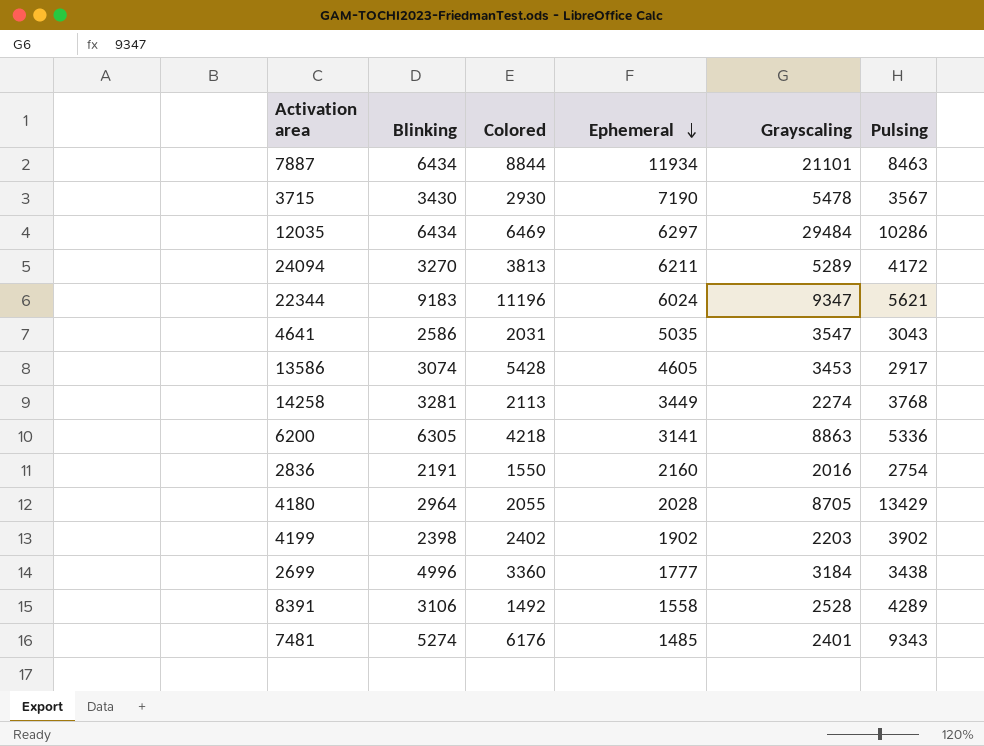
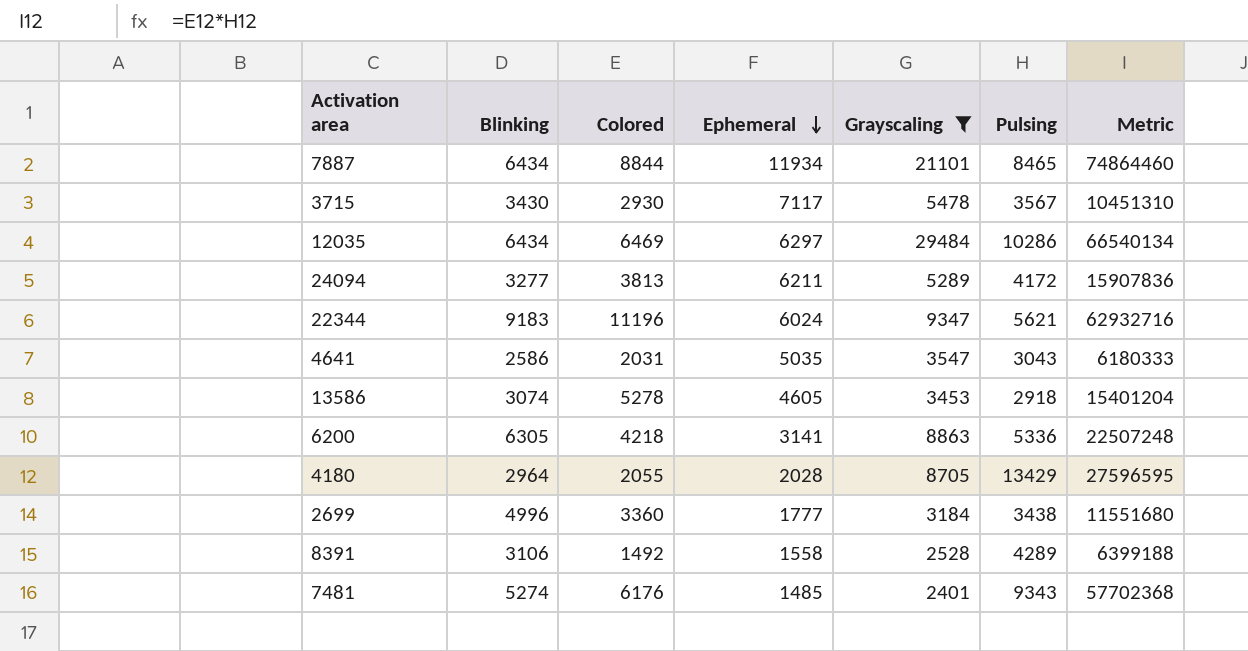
filter: none -> Grayscaling >= 2401
column Metric | formula: none -> [Colored] * [Pulsing]
7887 | Pulsing: 8463 -> 8465
3715 | Ephemeral: 7190 -> 7117
24094 | Blinking: 3270 -> 3277
13586 | Colored: 5428 -> 5278
13586 | Pulsing: 2917 -> 2918

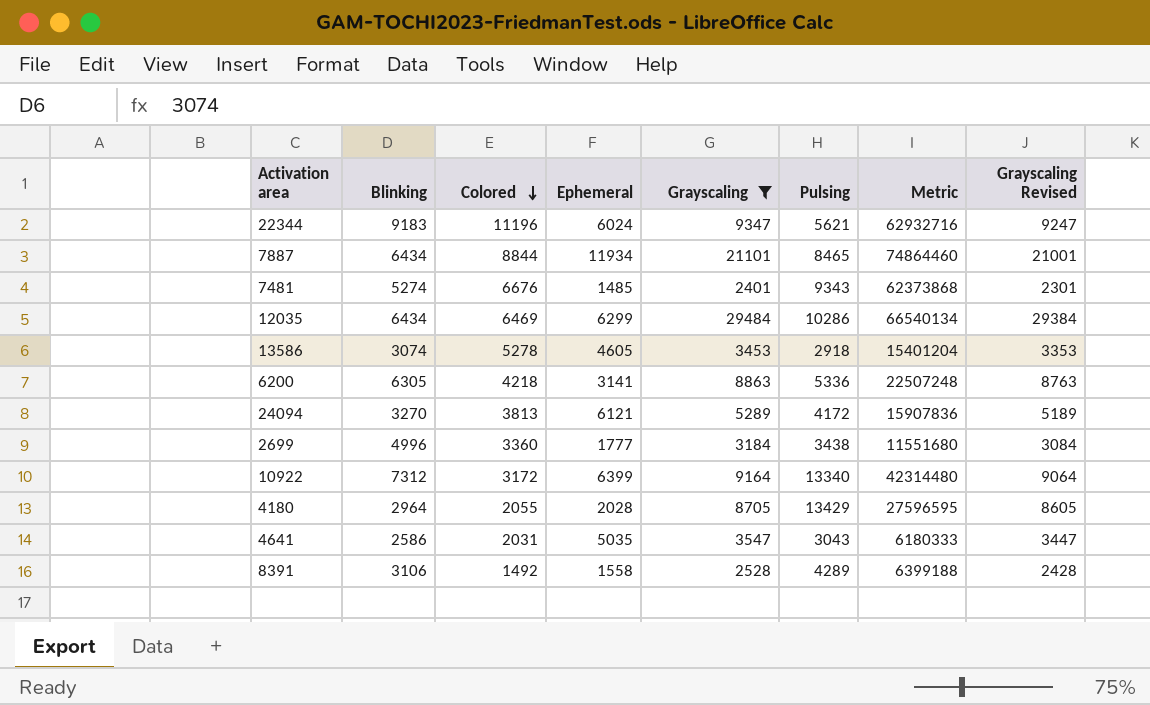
row order: Ephemeral descending -> Colored descending
column Grayscaling Revised | formula: none -> [Grayscaling] - 100
row 3715: 3430 | 2930 | 7117 | 5478 | 3567 | 10451310 -> none
7481 | Colored: 6176 -> 6676
7481 | Metric: 57702368 -> 62373868
12035 | Ephemeral: 6297 -> 6299
24094 | Blinking: 3277 -> 3270
24094 | Ephemeral: 6211 -> 6121
row 10922: none -> 7312 | 3172 | 6399 | 9164 | 13340 | 42314480 | 9064

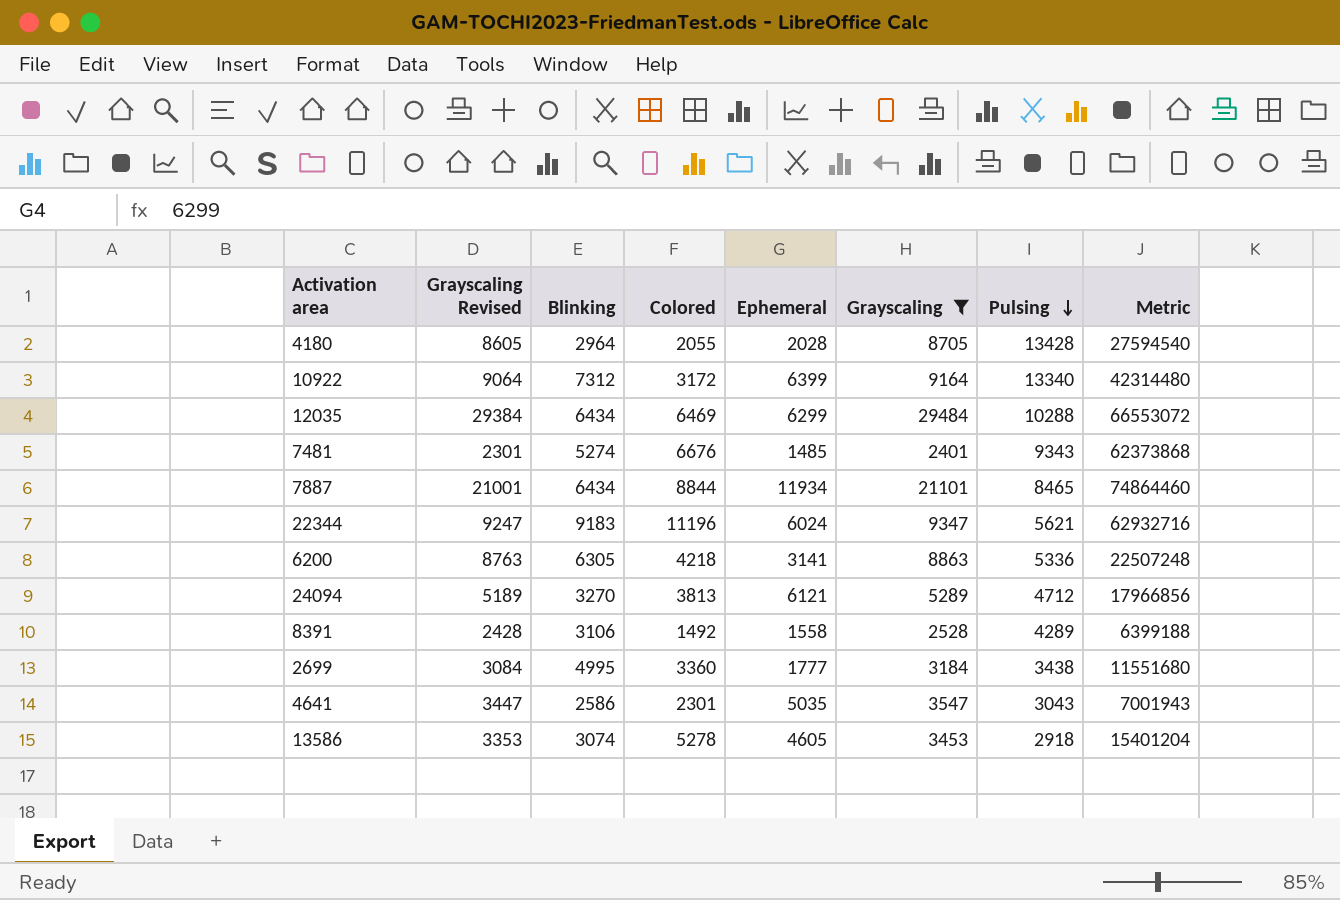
row order: Colored descending -> Pulsing descending
column Grayscaling Revised | position: 8 -> 2
4180 | Pulsing: 13429 -> 13428
4180 | Metric: 27596595 -> 27594540
12035 | Pulsing: 10286 -> 10288
12035 | Metric: 66540134 -> 66553072
24094 | Pulsing: 4172 -> 4712
24094 | Metric: 15907836 -> 17966856
2699 | Blinking: 4996 -> 4995
4641 | Colored: 2031 -> 2301
4641 | Metric: 6180333 -> 7001943

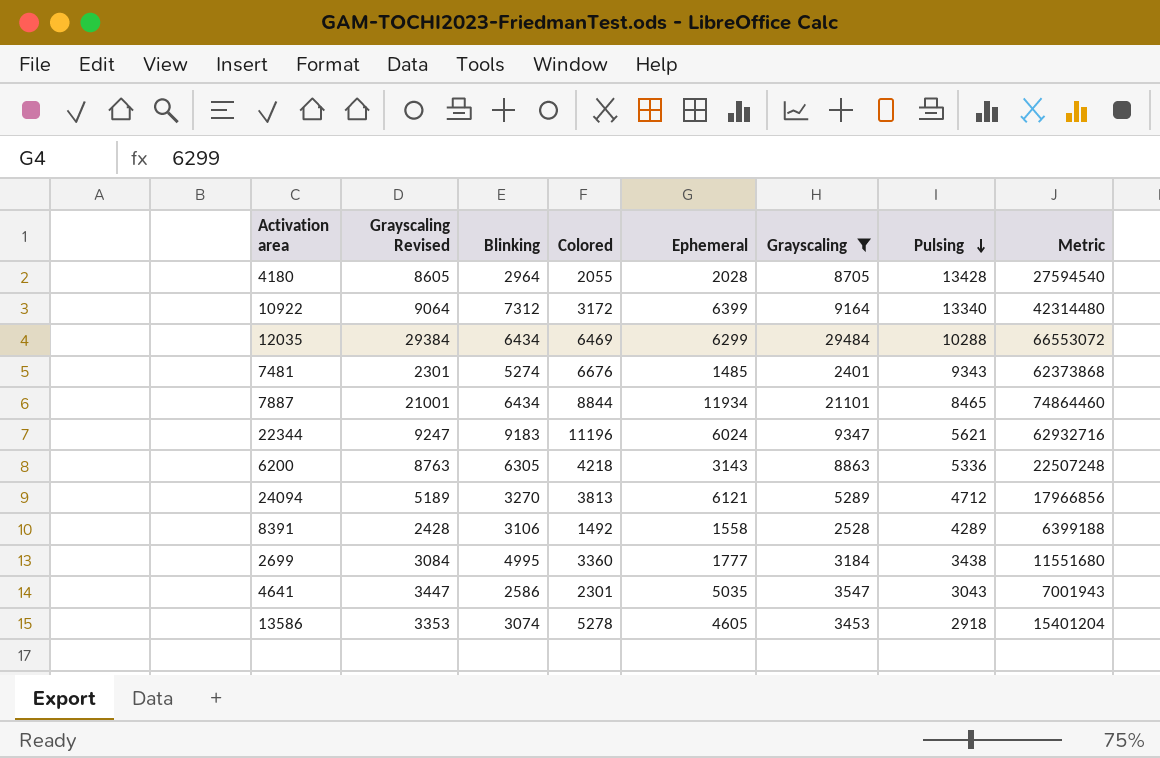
6200 | Ephemeral: 3141 -> 3143

